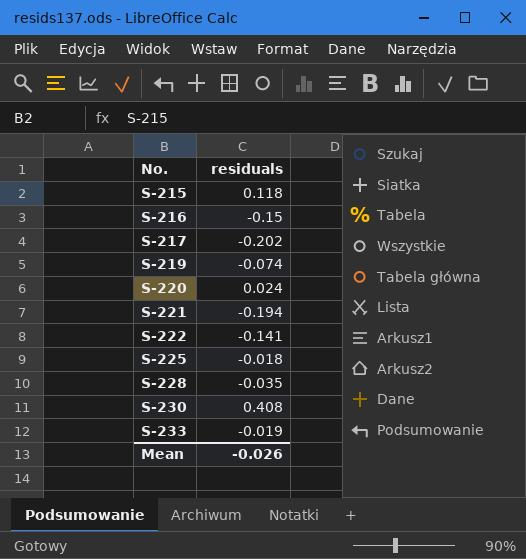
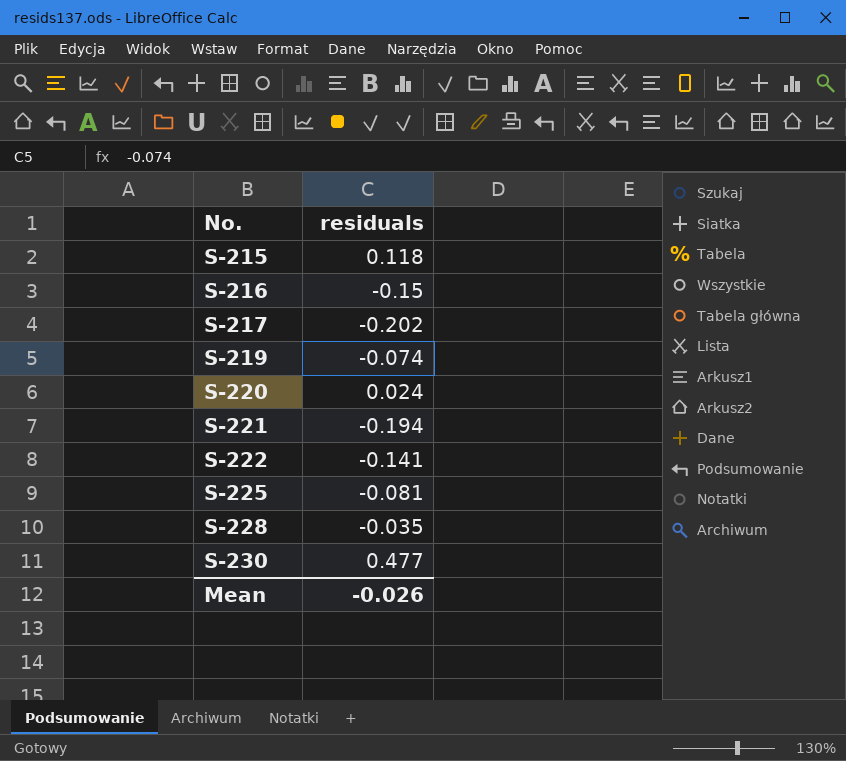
row S-233: -0.019 -> none
S-225 | residuals: -0.018 -> -0.081
S-230 | residuals: 0.408 -> 0.477

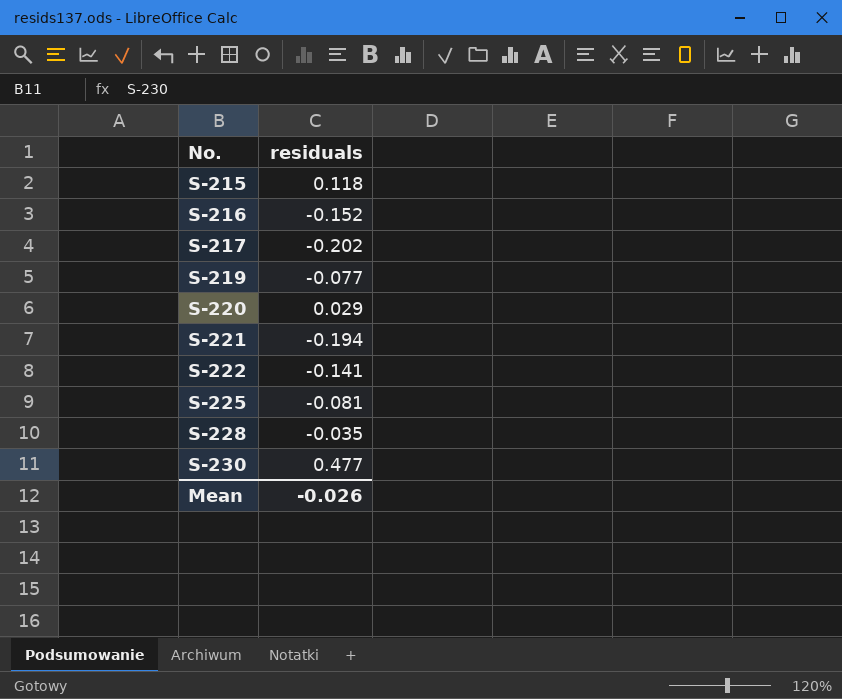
S-216 | residuals: -0.15 -> -0.152
S-219 | residuals: -0.074 -> -0.077
S-220 | residuals: 0.024 -> 0.029

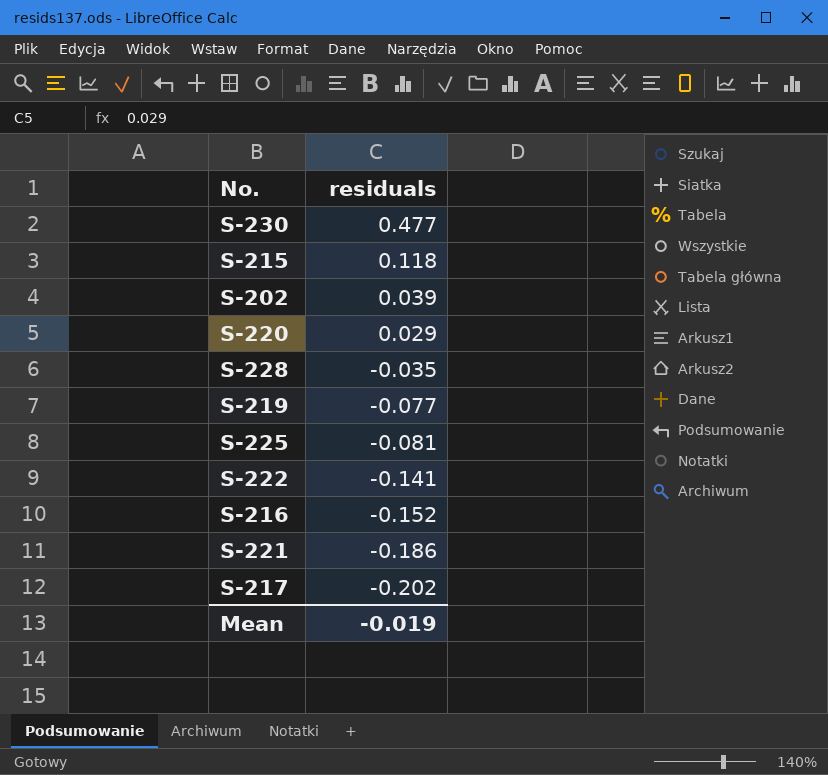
row order: No. ascending -> residuals descending
row S-202: none -> 0.039
S-221 | residuals: -0.194 -> -0.186
Mean | residuals: -0.026 -> -0.019

